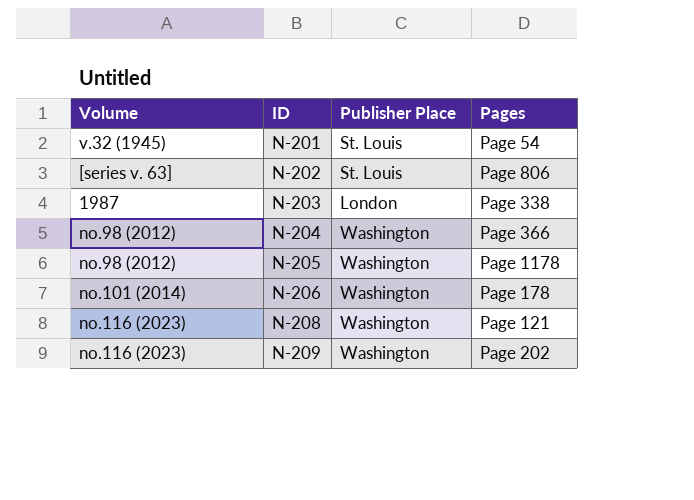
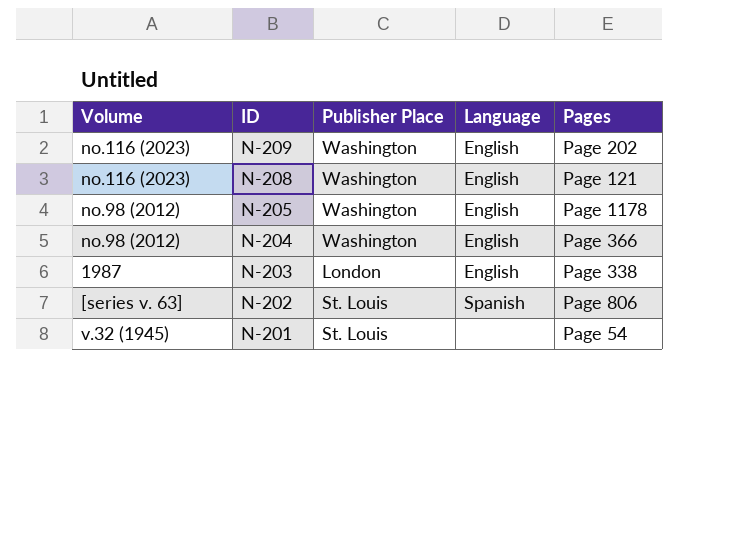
row order: ID ascending -> ID descending
column Language | position: none -> 4
row N-206: no.101 (2014) | Washington | Page 178 -> none

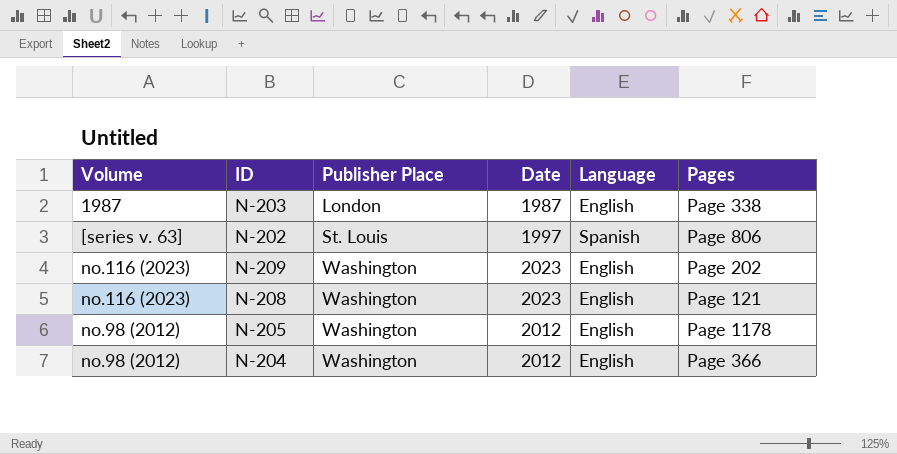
row order: ID descending -> Publisher Place ascending
column Date | position: none -> 4
row N-201: v.32 (1945) | St. Louis | none | Page 54 -> none

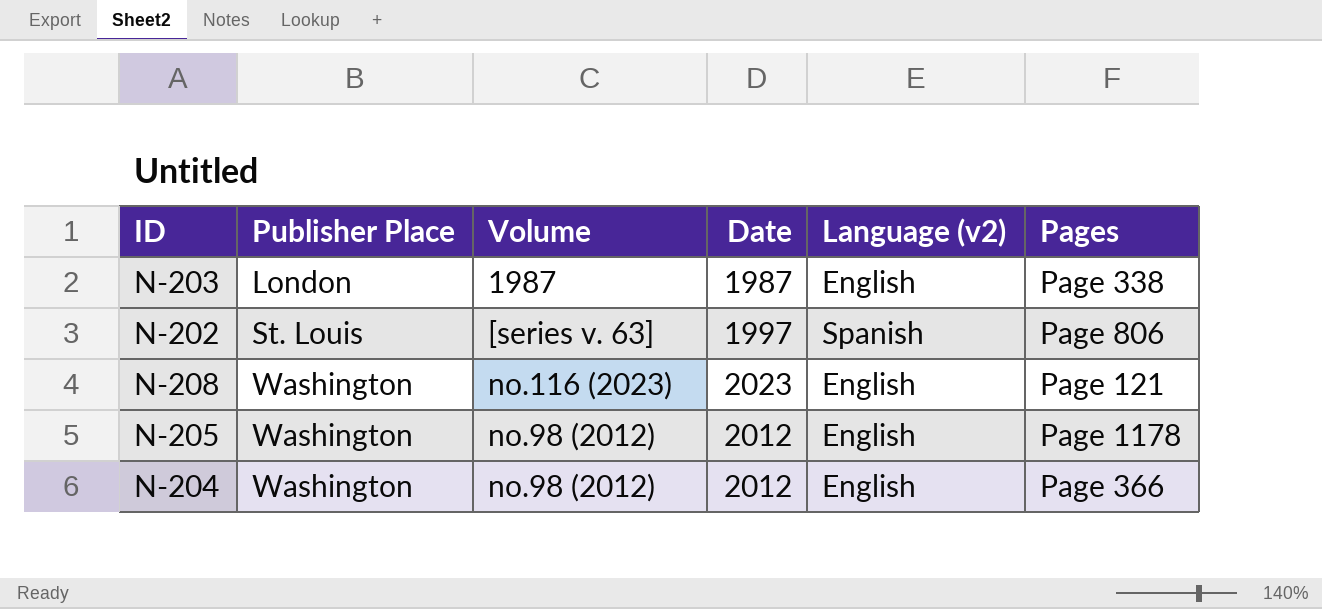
column Volume | position: 1 -> 3
column name: Language -> Language (v2)
row N-209: no.116 (2023) | Washington | 2023 | English | Page 202 -> none

